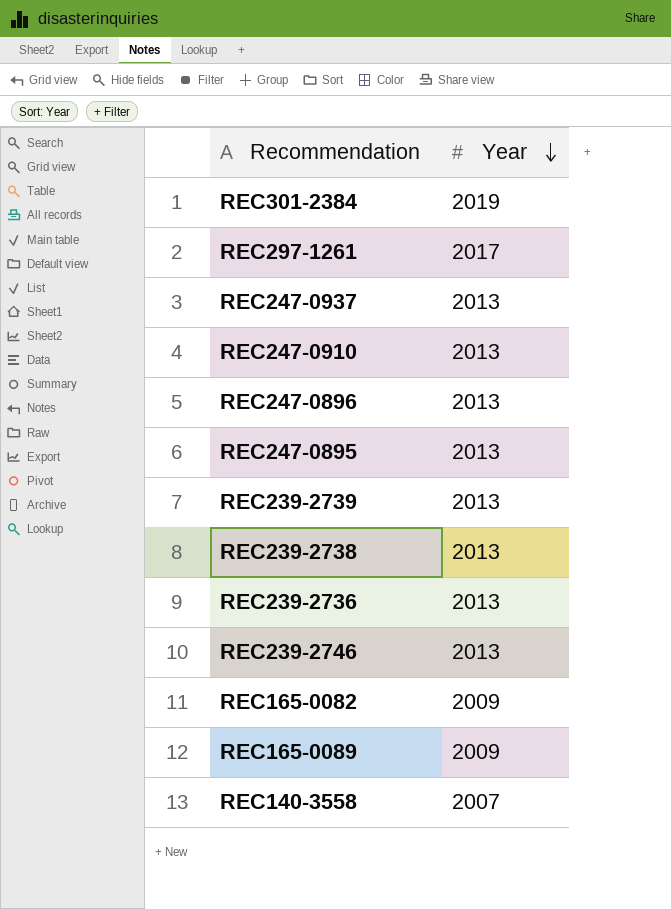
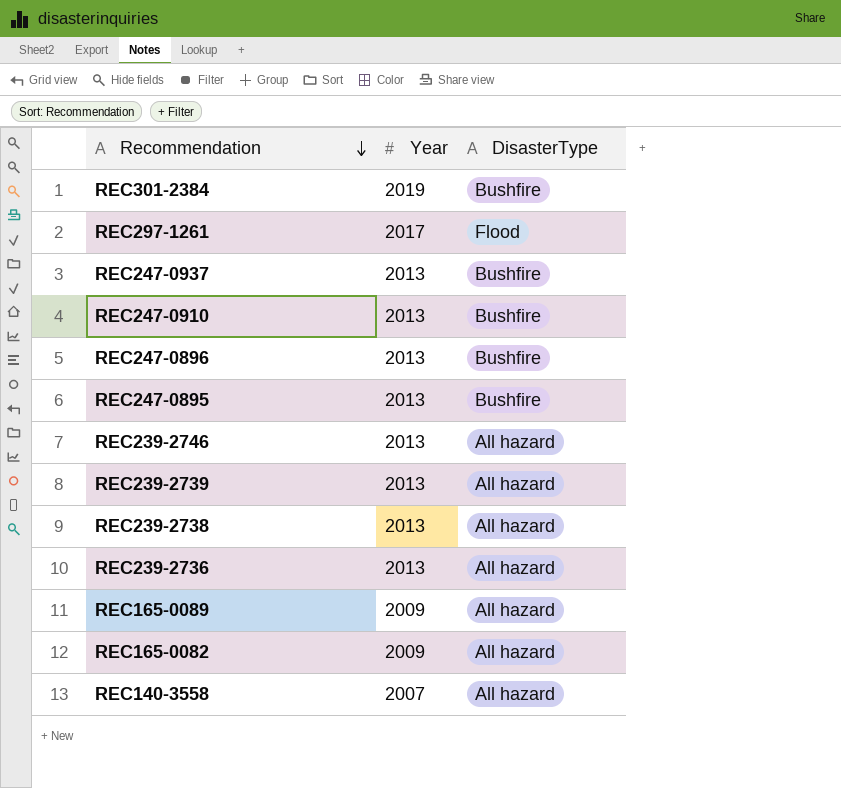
row order: Year descending -> Recommendation descending
column DisasterType | position: none -> 3

